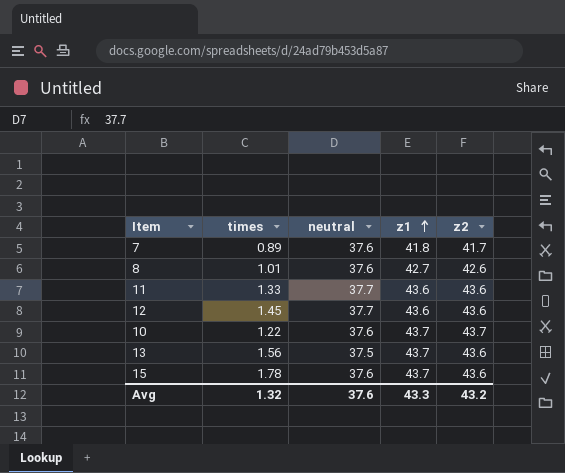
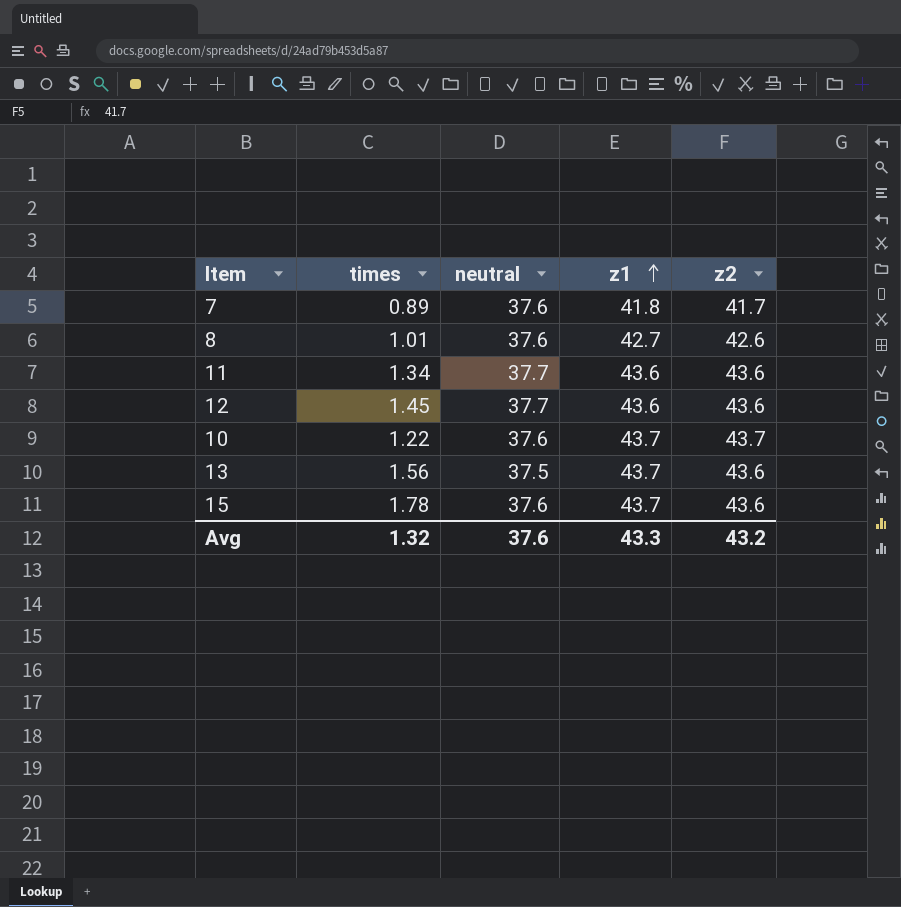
11 | times: 1.33 -> 1.34

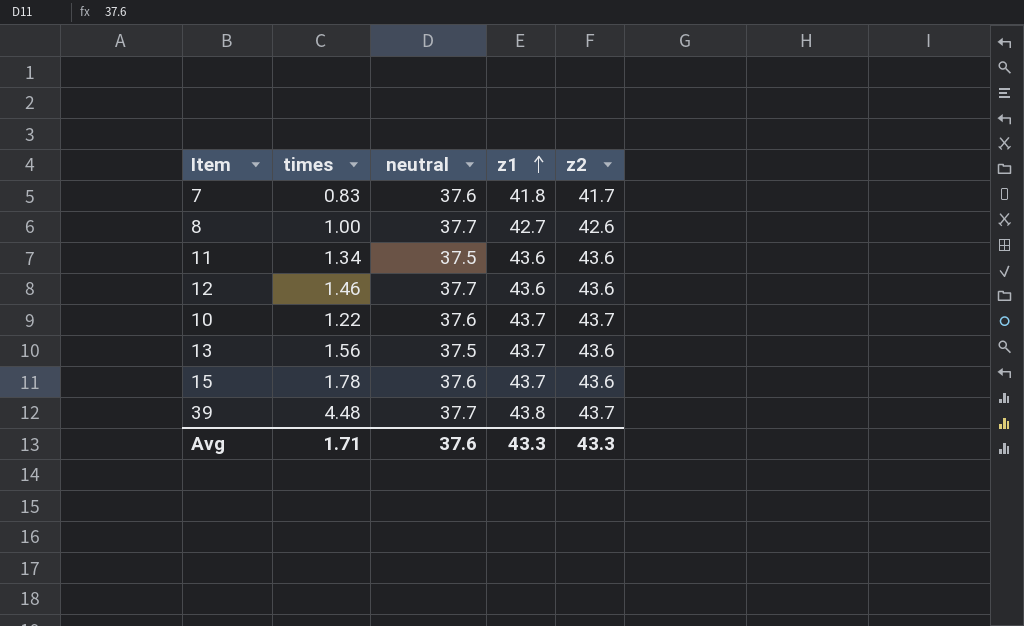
7 | times: 0.89 -> 0.83
8 | times: 1.01 -> 1.00
8 | neutral: 37.6 -> 37.7
11 | neutral: 37.7 -> 37.5
12 | times: 1.45 -> 1.46
row 39: none -> 4.48 | 37.7 | 43.8 | 43.7
Avg | times: 1.32 -> 1.71
Avg | z2: 43.2 -> 43.3

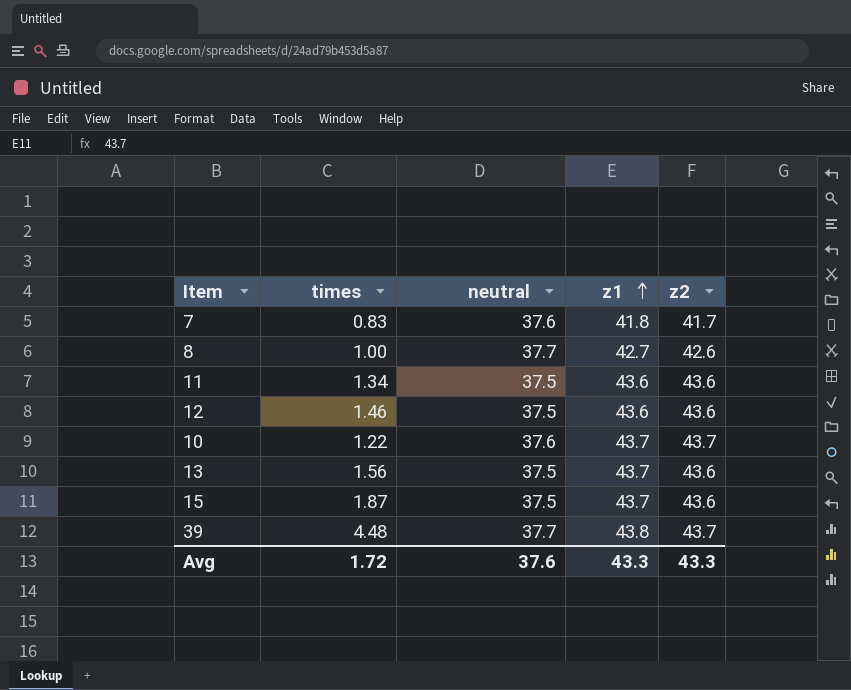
12 | neutral: 37.7 -> 37.5
15 | times: 1.78 -> 1.87
15 | neutral: 37.6 -> 37.5
Avg | times: 1.71 -> 1.72

